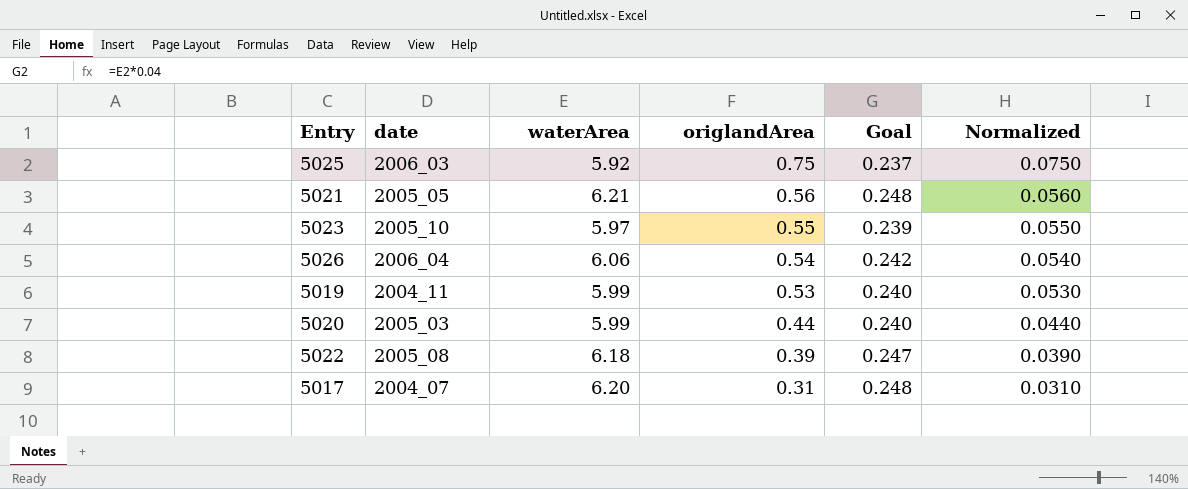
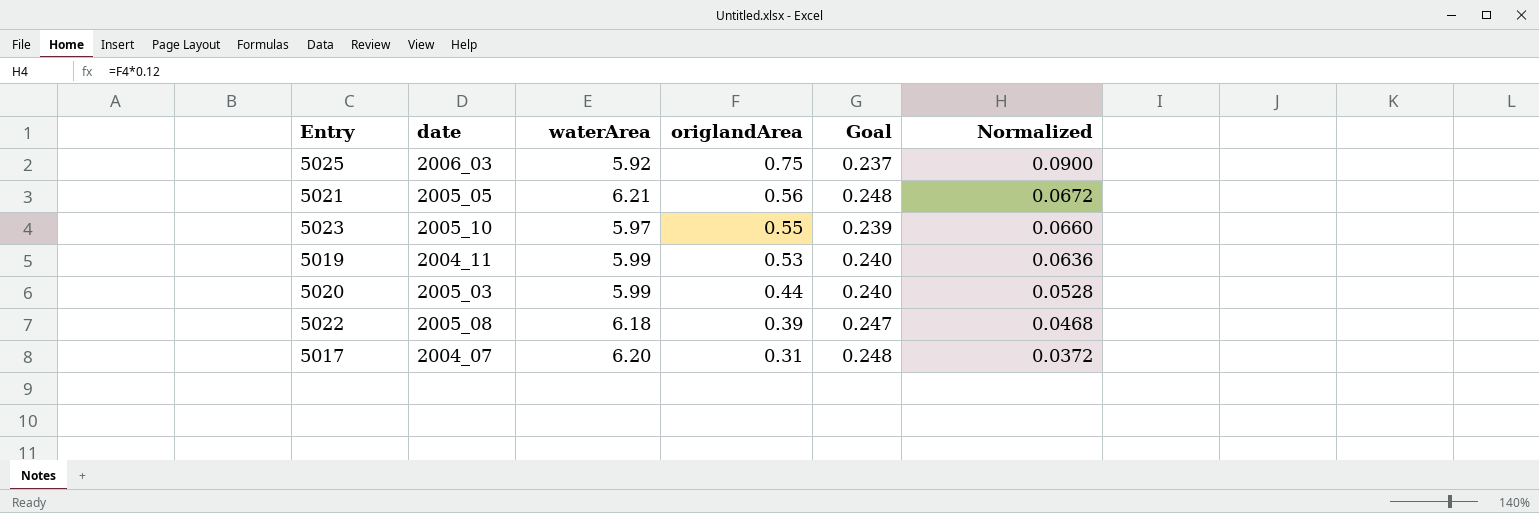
column Normalized | formula: [origlandArea] * 0.1 -> [origlandArea] * 0.12
row 5026: 2006_04 | 6.06 | 0.54 | 0.242 | 0.0540 -> none

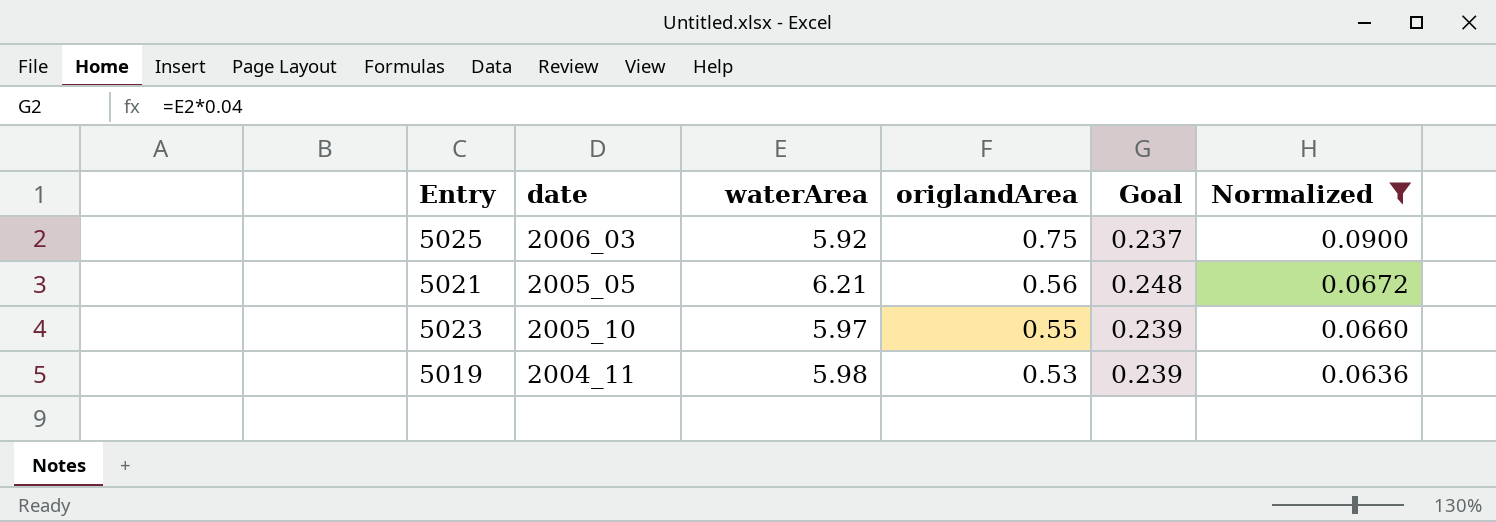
filter: none -> Normalized >= 0.0636
5019 | waterArea: 5.99 -> 5.98
5019 | Goal: 0.240 -> 0.239

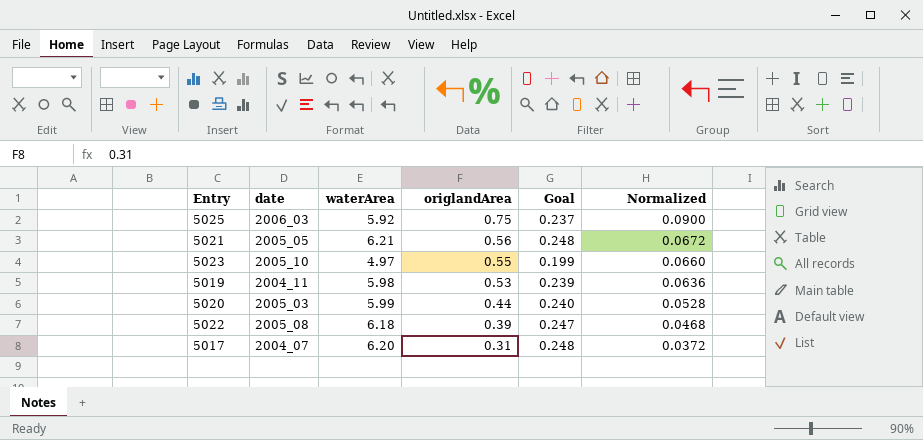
filter: Normalized >= 0.0636 -> none
5023 | waterArea: 5.97 -> 4.97
5023 | Goal: 0.239 -> 0.199

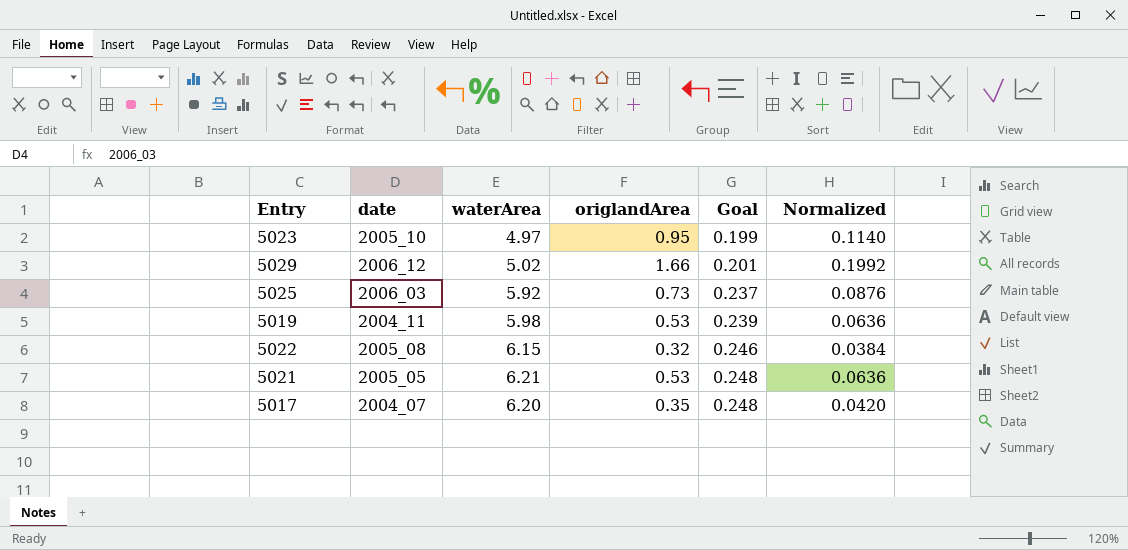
row order: origlandArea descending -> Goal ascending
row 5020: 2005_03 | 5.99 | 0.44 | 0.240 | 0.0528 -> none
5023 | origlandArea: 0.55 -> 0.95
5023 | Normalized: 0.0660 -> 0.1140
row 5029: none -> 2006_12 | 5.02 | 1.66 | 0.201 | 0.1992
5025 | origlandArea: 0.75 -> 0.73
5025 | Normalized: 0.0900 -> 0.0876
5022 | waterArea: 6.18 -> 6.15
5022 | origlandArea: 0.39 -> 0.32
5022 | Goal: 0.247 -> 0.246
5022 | Normalized: 0.0468 -> 0.0384
5021 | origlandArea: 0.56 -> 0.53
5021 | Normalized: 0.0672 -> 0.0636
5017 | origlandArea: 0.31 -> 0.35
5017 | Normalized: 0.0372 -> 0.0420

